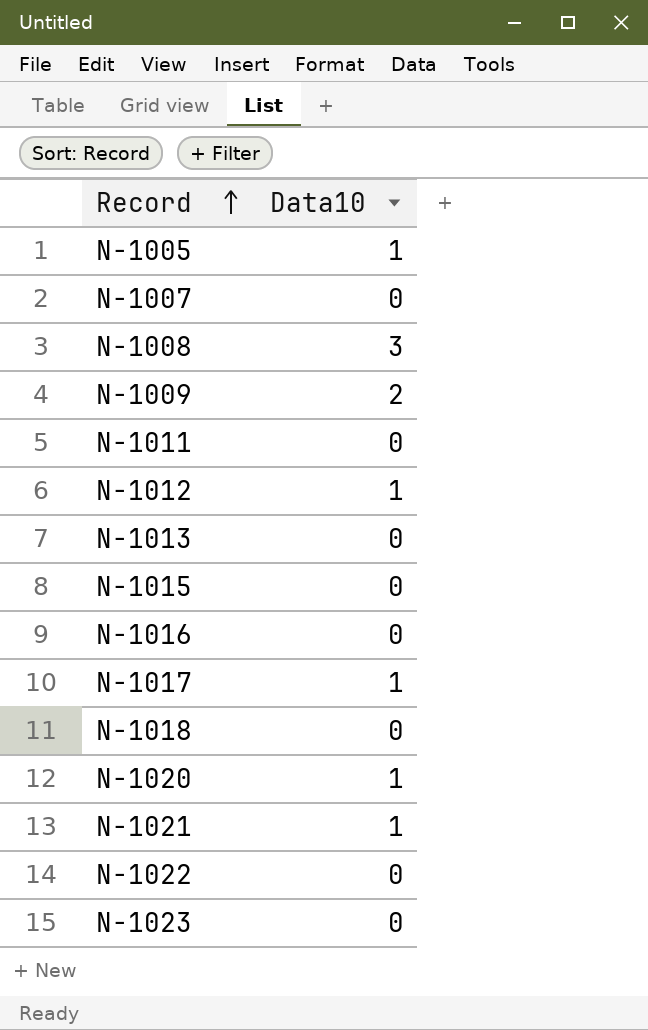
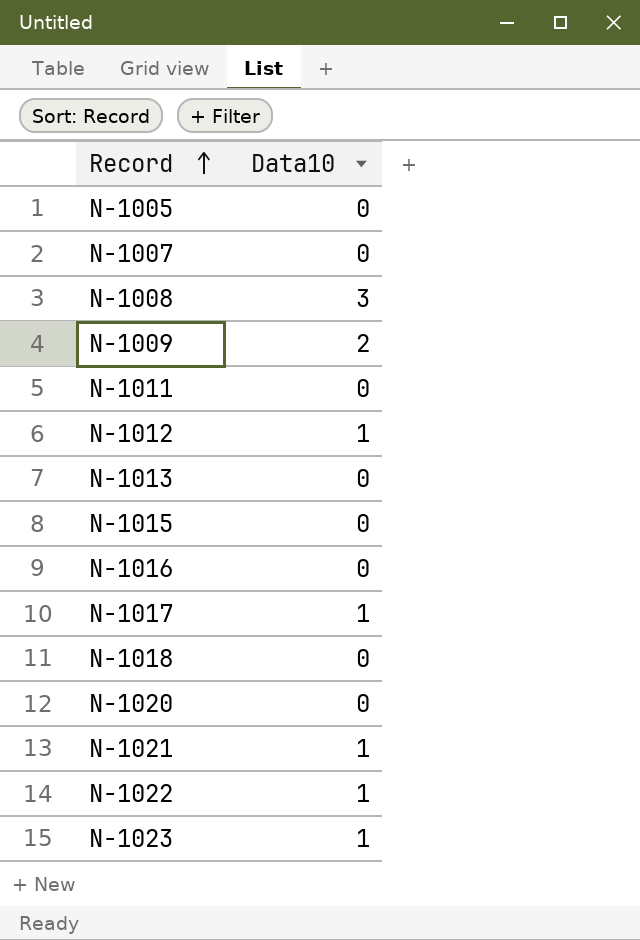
N-1005 | Data10: 1 -> 0
N-1020 | Data10: 1 -> 0
N-1022 | Data10: 0 -> 1
N-1023 | Data10: 0 -> 1

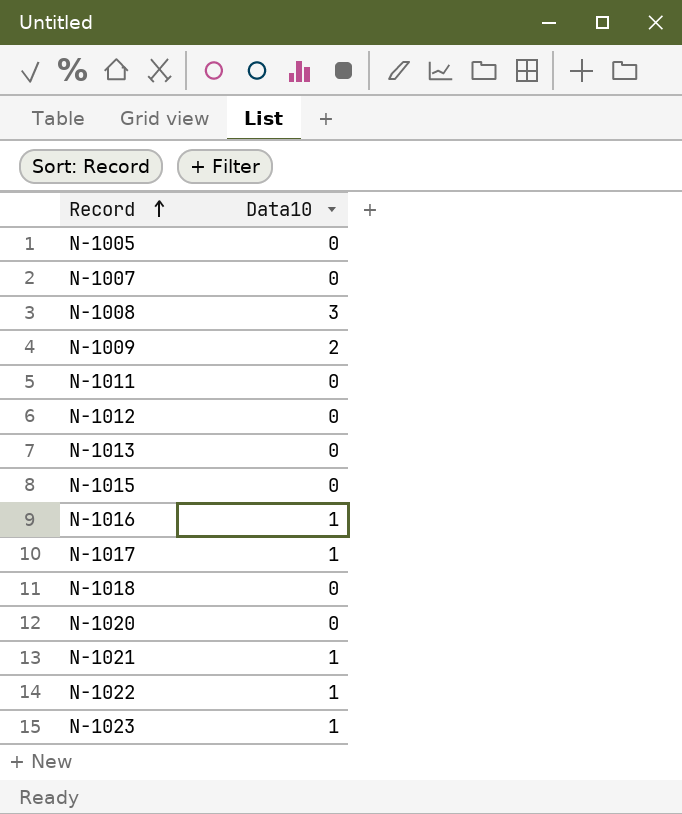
N-1012 | Data10: 1 -> 0
N-1016 | Data10: 0 -> 1

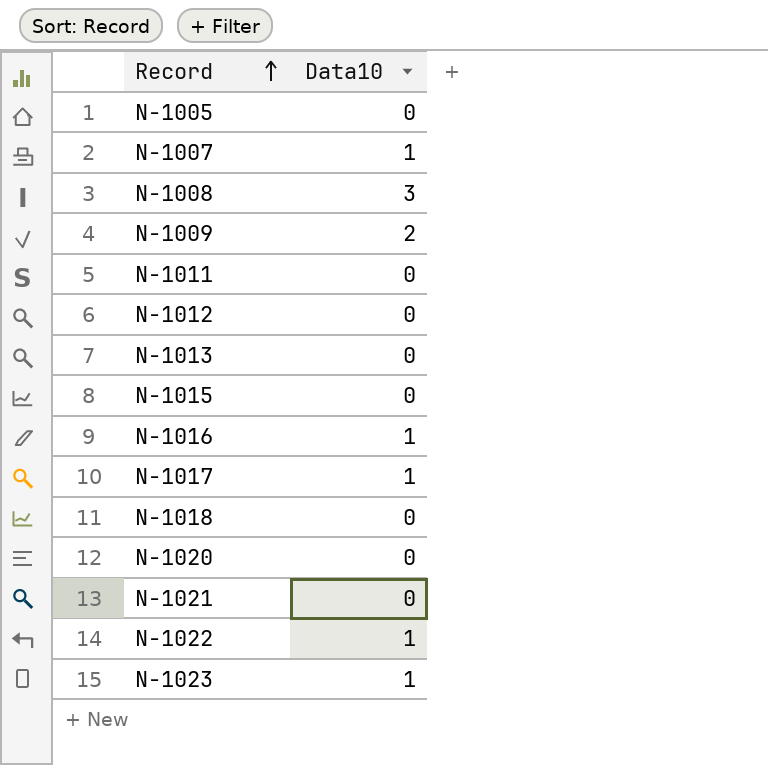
N-1007 | Data10: 0 -> 1
N-1021 | Data10: 1 -> 0

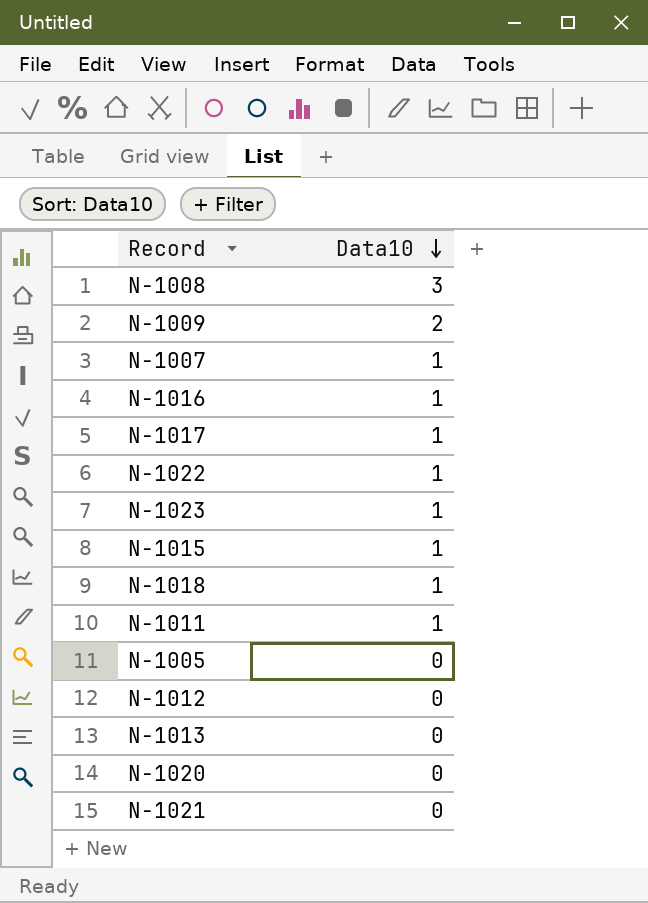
row order: Record ascending -> Data10 descending
N-1015 | Data10: 0 -> 1
N-1018 | Data10: 0 -> 1
N-1011 | Data10: 0 -> 1

